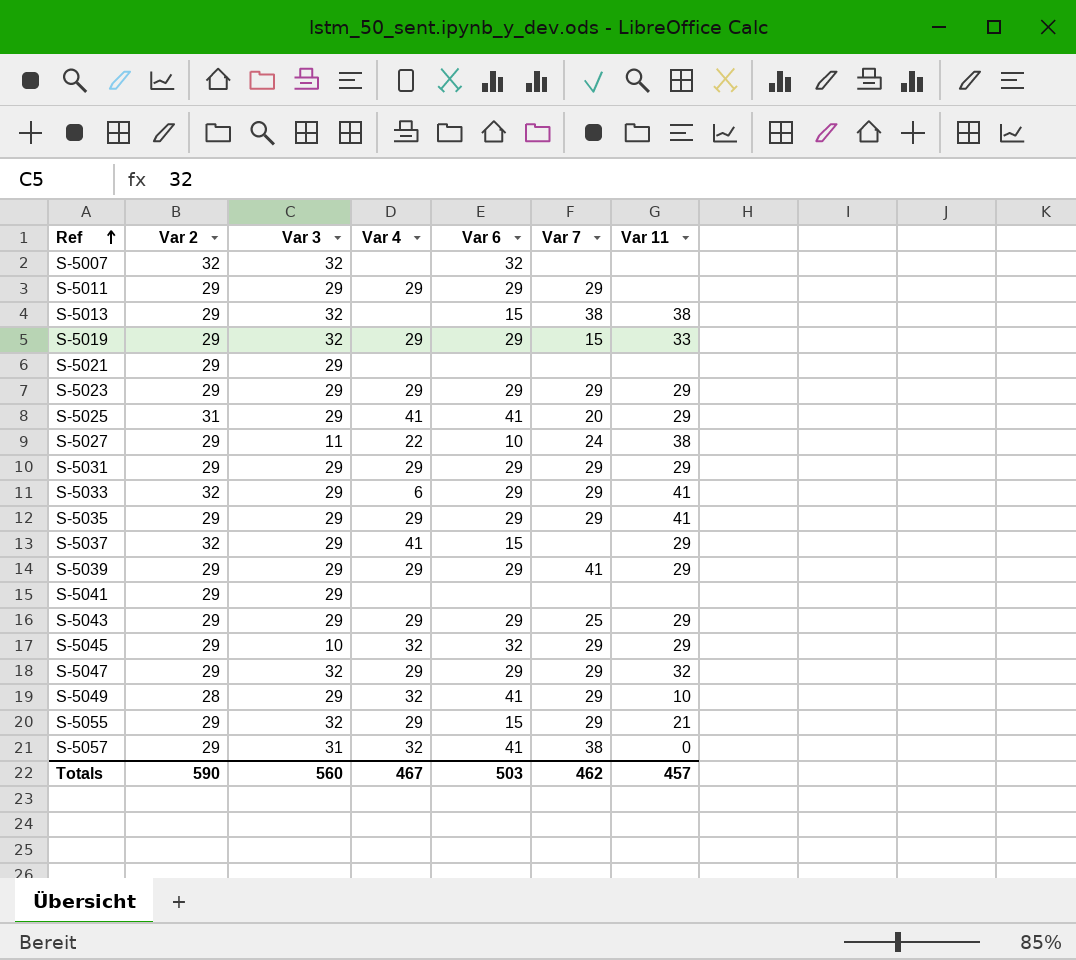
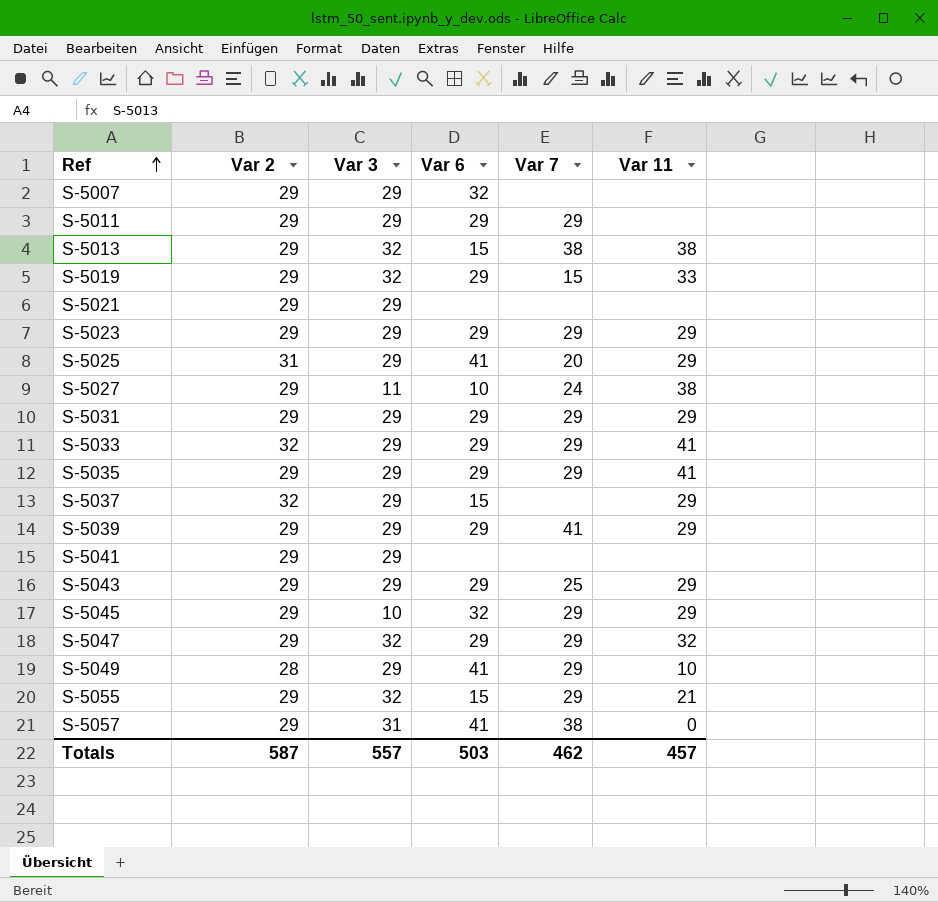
column Var 4 | position: 4 -> none
S-5007 | Var 2: 32 -> 29
S-5007 | Var 3: 32 -> 29
Totals | Var 2: 590 -> 587
Totals | Var 3: 560 -> 557

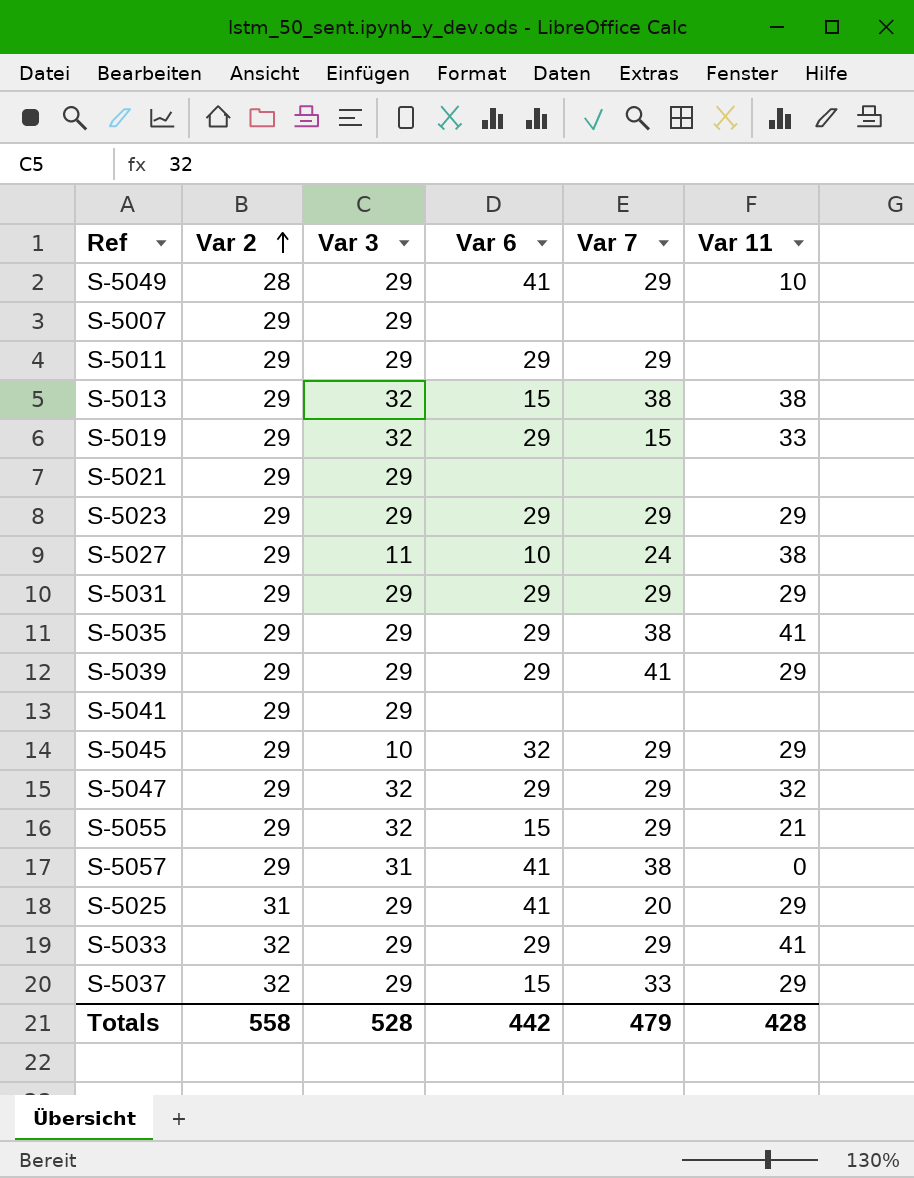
row order: Ref ascending -> Var 2 ascending
row S-5043: 29 | 29 | 29 | 25 | 29 -> none
S-5007 | Var 6: 32 -> none
S-5035 | Var 7: 29 -> 38
S-5037 | Var 7: none -> 33
Totals | Var 2: 587 -> 558
Totals | Var 3: 557 -> 528
Totals | Var 6: 503 -> 442
Totals | Var 7: 462 -> 479
Totals | Var 11: 457 -> 428

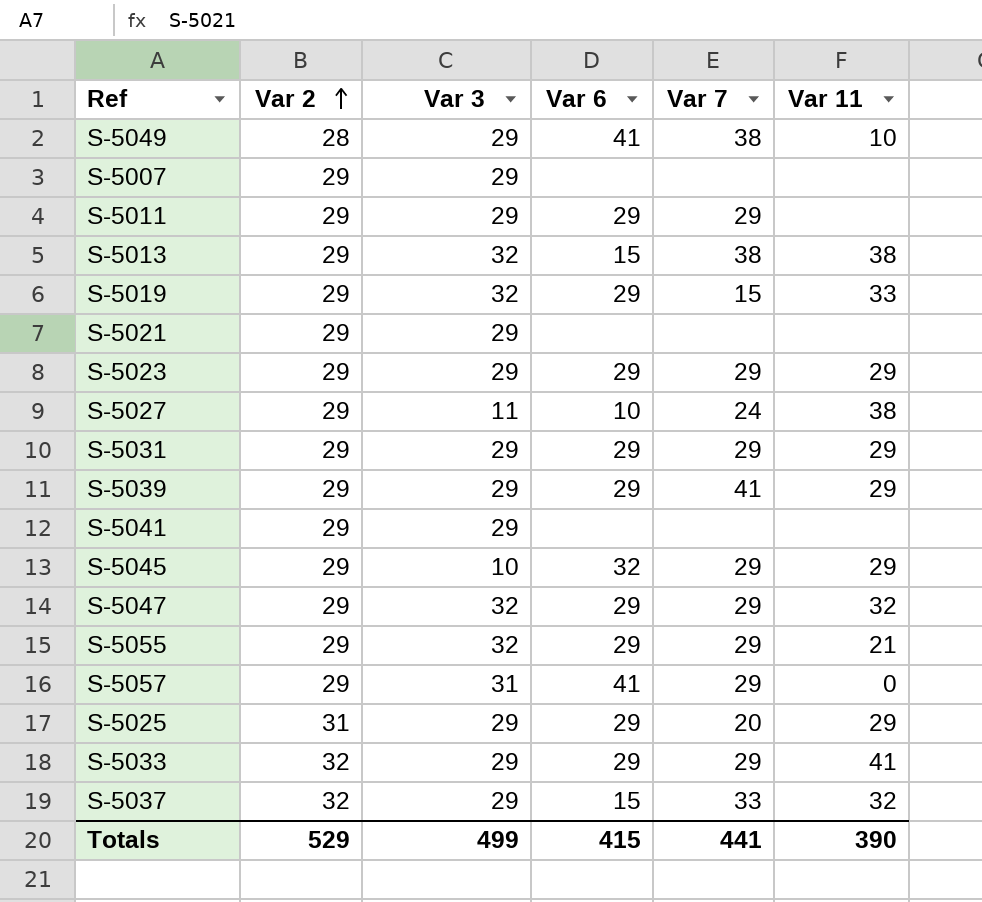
row S-5035: 29 | 29 | 29 | 38 | 41 -> none
S-5049 | Var 7: 29 -> 38
S-5055 | Var 6: 15 -> 29
S-5057 | Var 7: 38 -> 29
S-5025 | Var 6: 41 -> 29
S-5037 | Var 11: 29 -> 32
Totals | Var 2: 558 -> 529
Totals | Var 3: 528 -> 499
Totals | Var 6: 442 -> 415
Totals | Var 7: 479 -> 441
Totals | Var 11: 428 -> 390

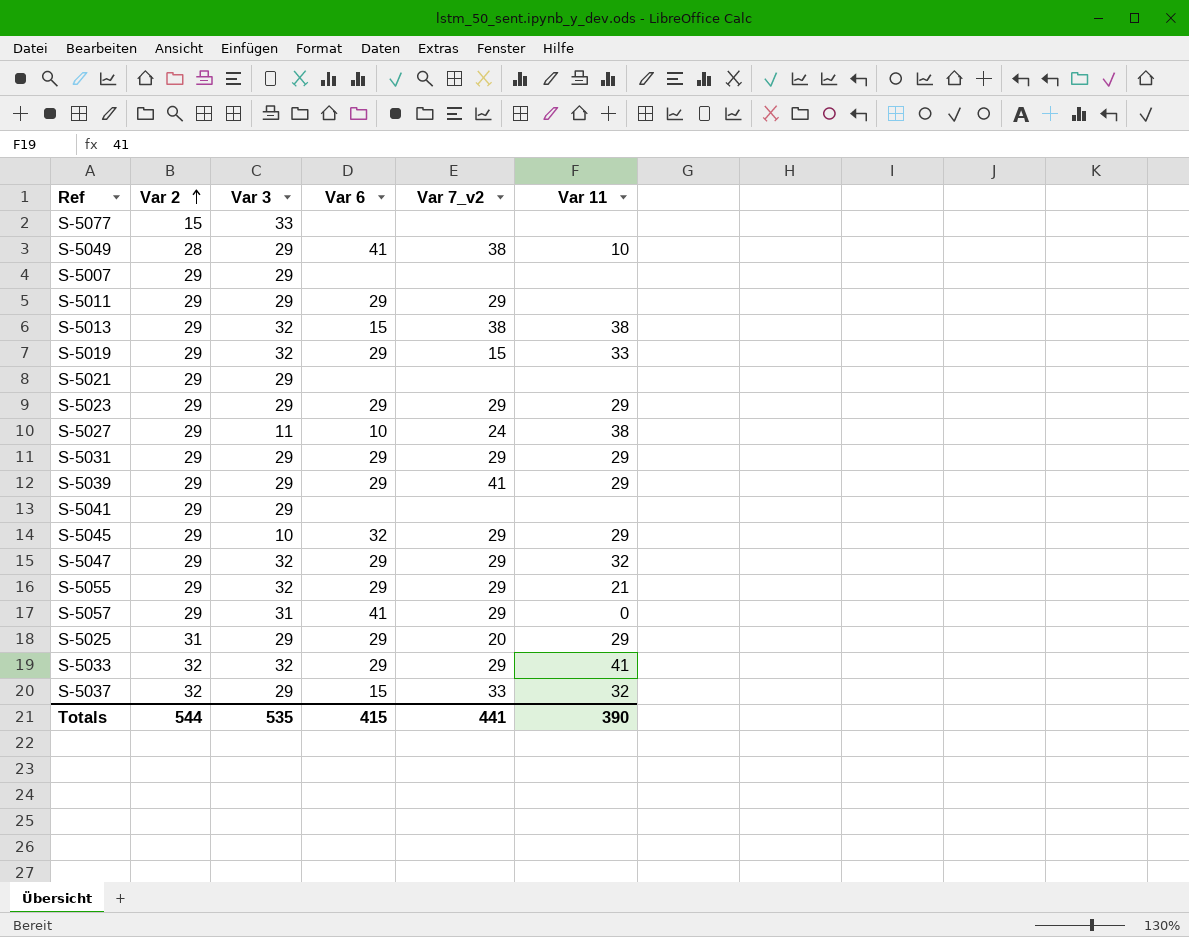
column name: Var 7 -> Var 7_v2
row S-5077: none -> 15 | 33 | none | none | none
S-5033 | Var 3: 29 -> 32
Totals | Var 2: 529 -> 544
Totals | Var 3: 499 -> 535

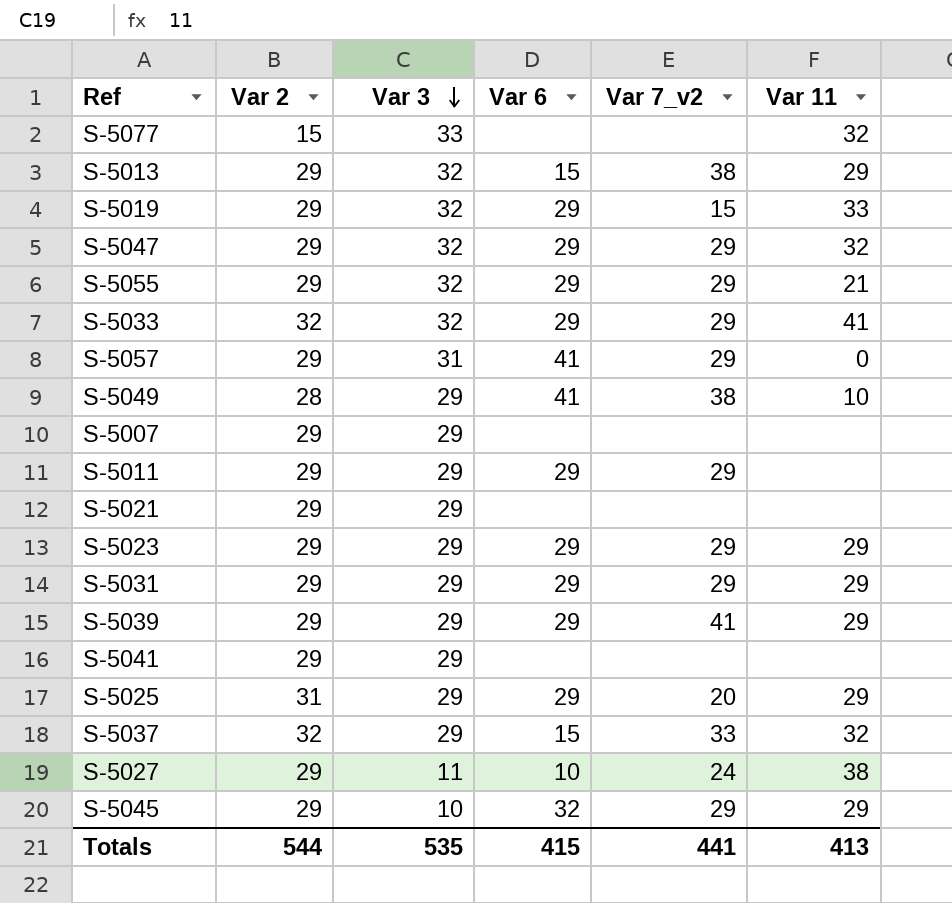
row order: Var 2 ascending -> Var 3 descending
S-5077 | Var 11: none -> 32
S-5013 | Var 11: 38 -> 29
Totals | Var 11: 390 -> 413

